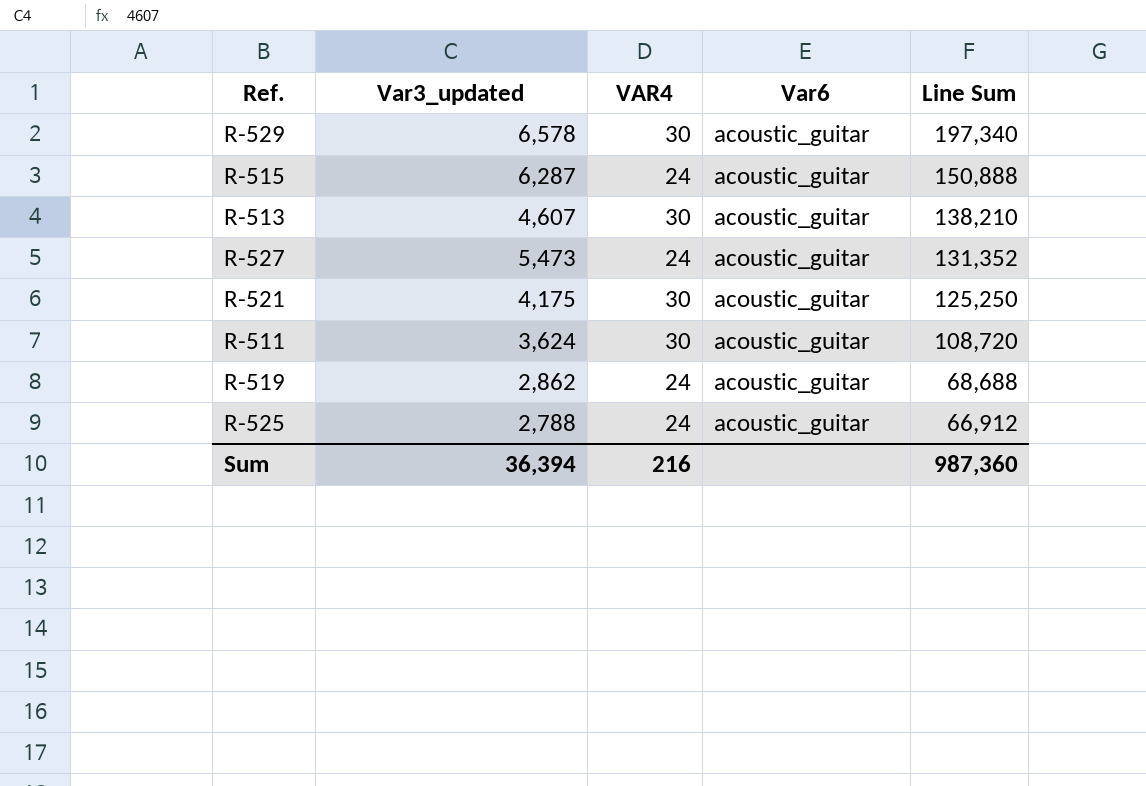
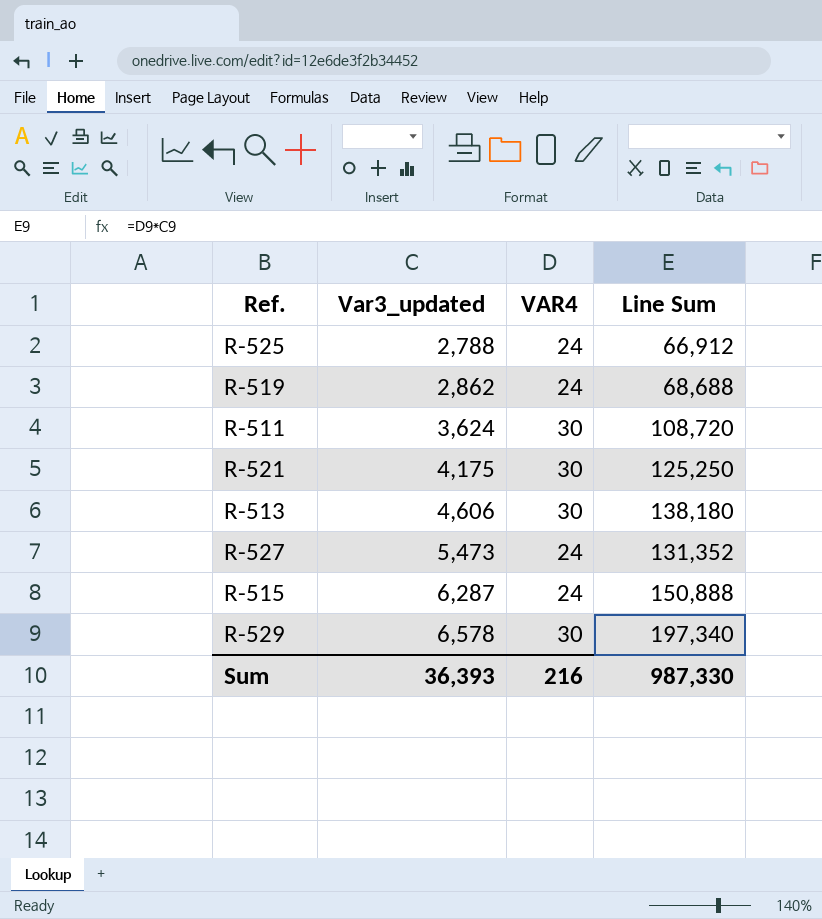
row order: Line Sum descending -> Var3_updated ascending
column Var6 | position: 4 -> none
R-513 | Var3_updated: 4,607 -> 4,606
R-513 | Line Sum: 138,210 -> 138,180
Sum | Var3_updated: 36,394 -> 36,393
Sum | Line Sum: 987,360 -> 987,330

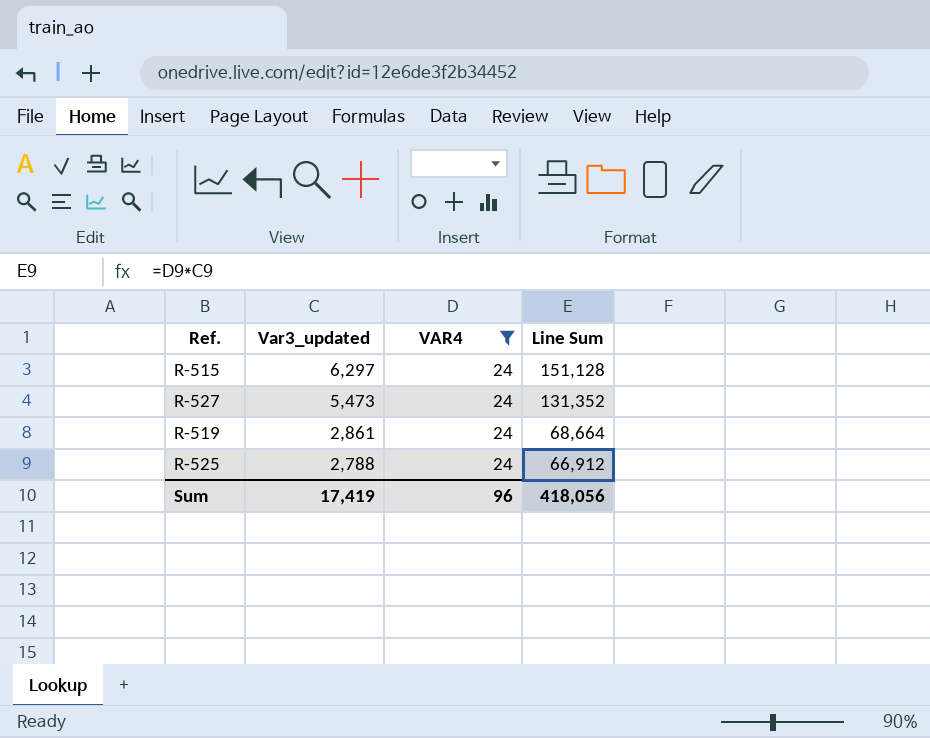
filter: none -> VAR4 = 24
row order: Var3_updated ascending -> Var3_updated descending
R-515 | Var3_updated: 6,287 -> 6,297
R-515 | Line Sum: 150,888 -> 151,128
R-519 | Var3_updated: 2,862 -> 2,861
R-519 | Line Sum: 68,688 -> 68,664
Sum | Var3_updated: 36,393 -> 17,419
Sum | VAR4: 216 -> 96
Sum | Line Sum: 987,330 -> 418,056

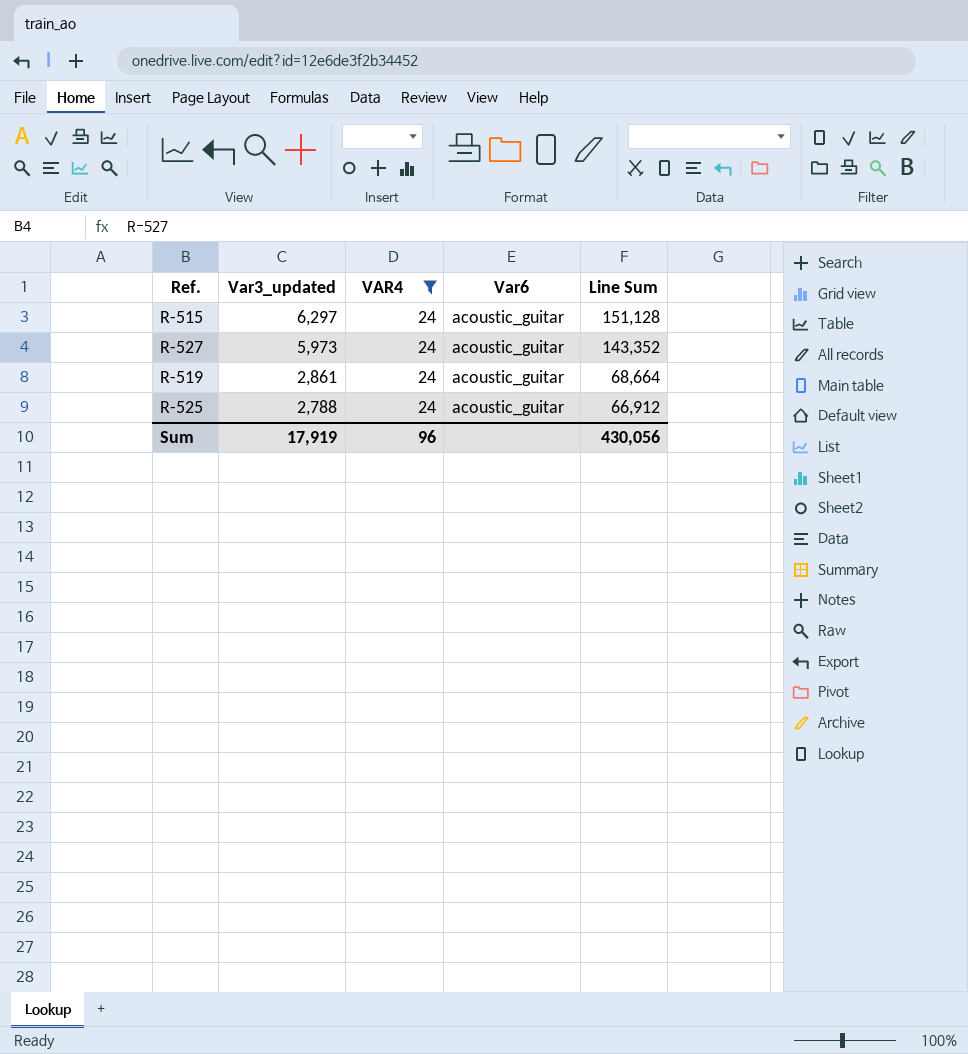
column Var6 | position: none -> 4
R-527 | Var3_updated: 5,473 -> 5,973
R-527 | Line Sum: 131,352 -> 143,352
Sum | Var3_updated: 17,419 -> 17,919
Sum | Line Sum: 418,056 -> 430,056

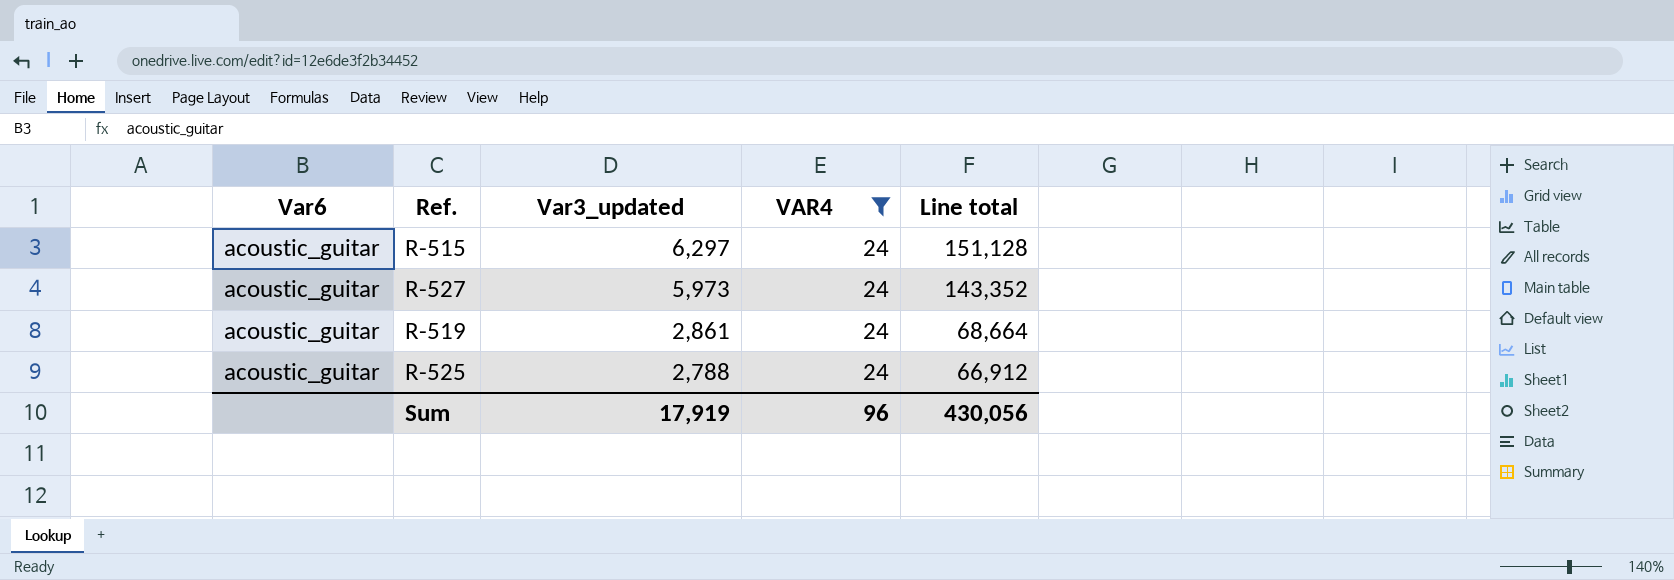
column Var6 | position: 4 -> 1
column name: Line Sum -> Line total

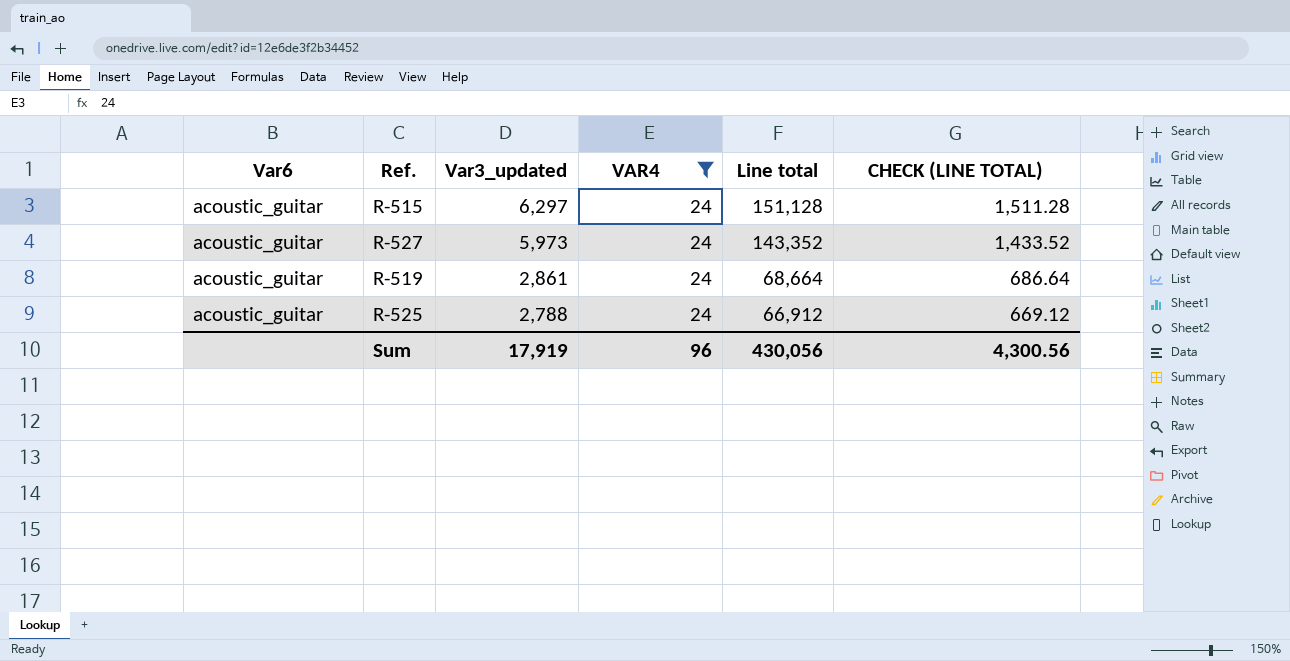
column CHECK (LINE TOTAL) | formula: none -> [Line total] * 0.01

